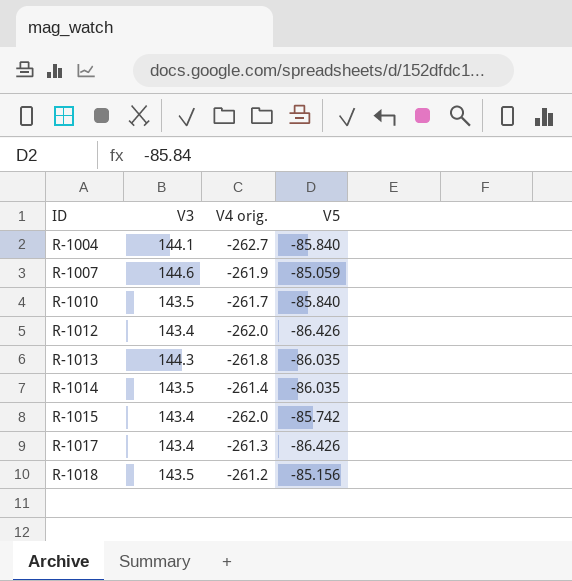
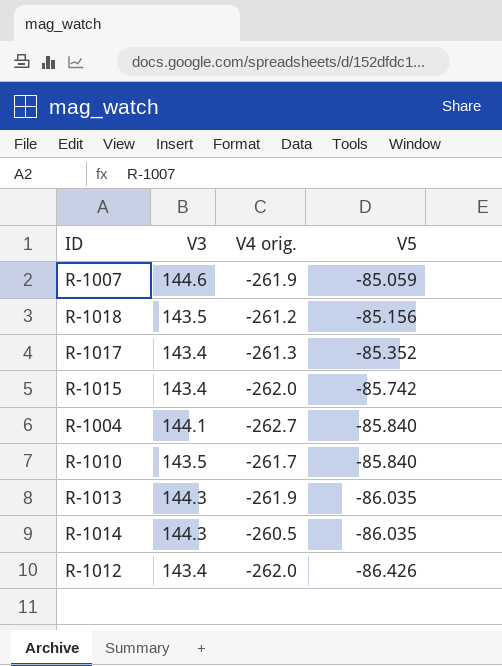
row order: ID ascending -> V5 descending
R-1017 | V5: -86.426 -> -85.352
R-1013 | V4 orig.: -261.8 -> -261.9
R-1014 | V3: 143.5 -> 144.3
R-1014 | V4 orig.: -261.4 -> -260.5

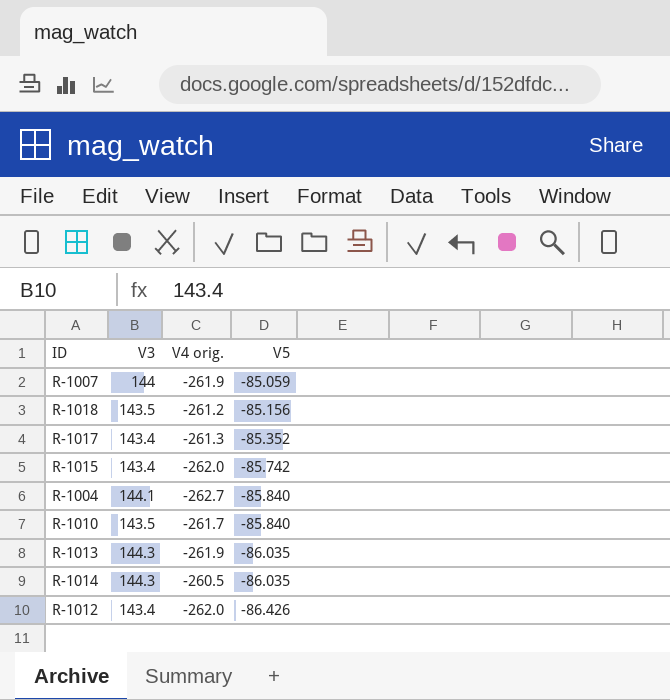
R-1007 | V3: 144.6 -> 144

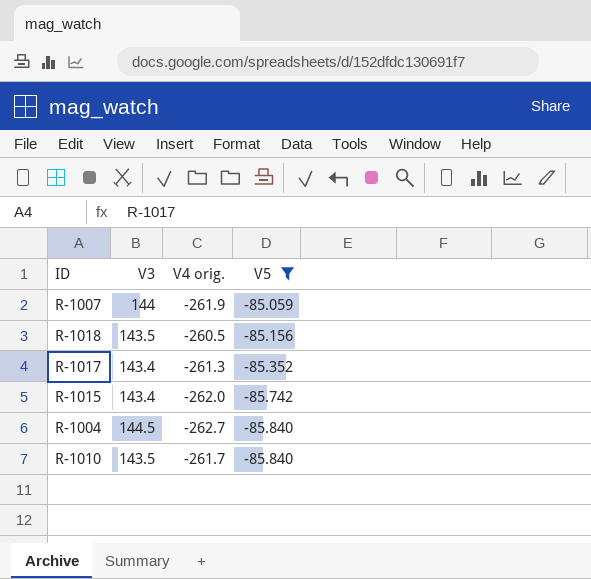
filter: none -> V5 >= -85.840
R-1018 | V4 orig.: -261.2 -> -260.5
R-1004 | V3: 144.1 -> 144.5

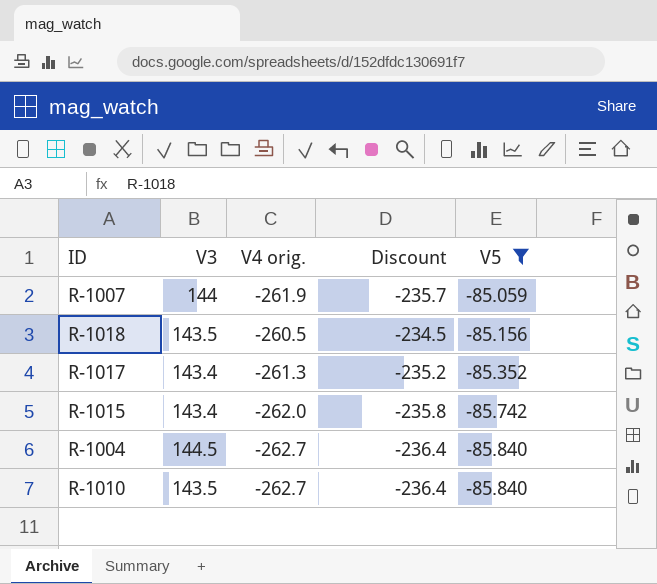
column Discount | formula: none -> [V4 orig.] * 0.9
R-1010 | V4 orig.: -261.7 -> -262.7

